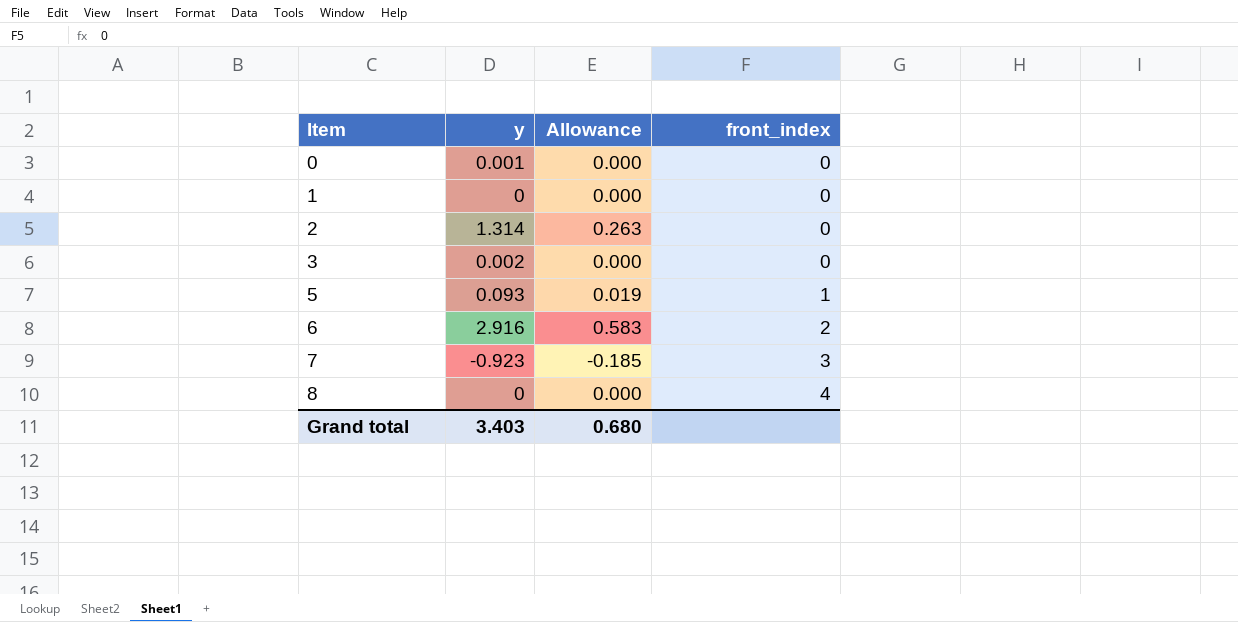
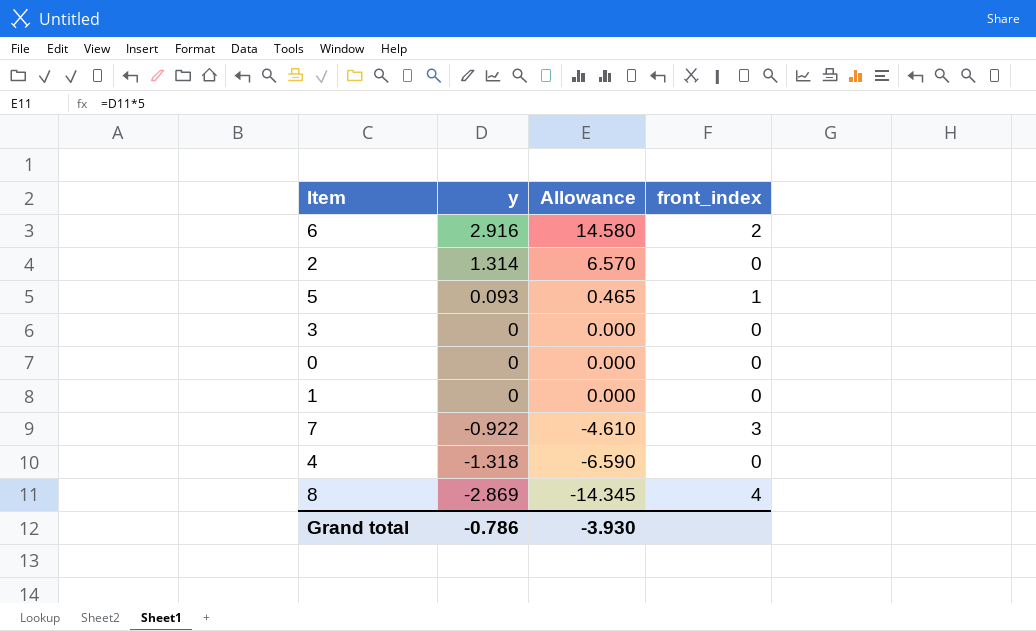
row order: Item ascending -> y descending
column Allowance | formula: [y] * 0.2 -> [y] * 5
3 | y: 0.002 -> 0
0 | y: 0.001 -> 0
7 | y: -0.923 -> -0.922
row 4: none -> -1.318 | -6.590 | 0
8 | y: 0 -> -2.869
Grand total | y: 3.403 -> -0.786
Grand total | Allowance: 0.680 -> -3.930

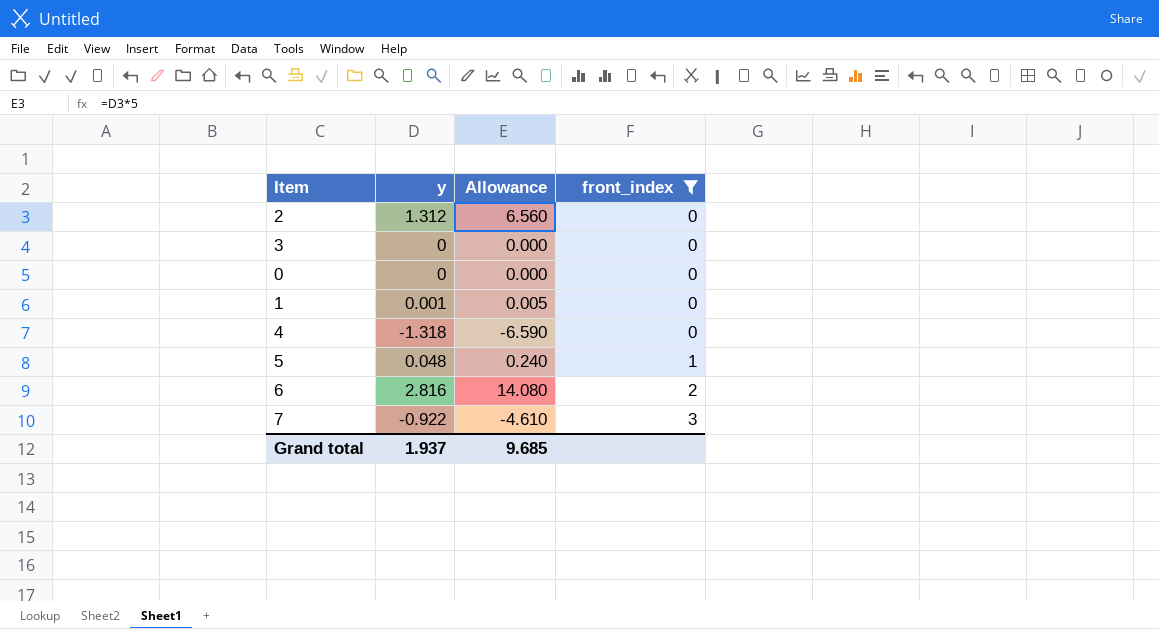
filter: none -> front_index != 4
row order: y descending -> front_index ascending
2 | y: 1.314 -> 1.312
2 | Allowance: 6.570 -> 6.560
1 | y: 0 -> 0.001
1 | Allowance: 0.000 -> 0.005
5 | y: 0.093 -> 0.048
5 | Allowance: 0.465 -> 0.240
6 | y: 2.916 -> 2.816
6 | Allowance: 14.580 -> 14.080
Grand total | y: -0.786 -> 1.937
Grand total | Allowance: -3.930 -> 9.685

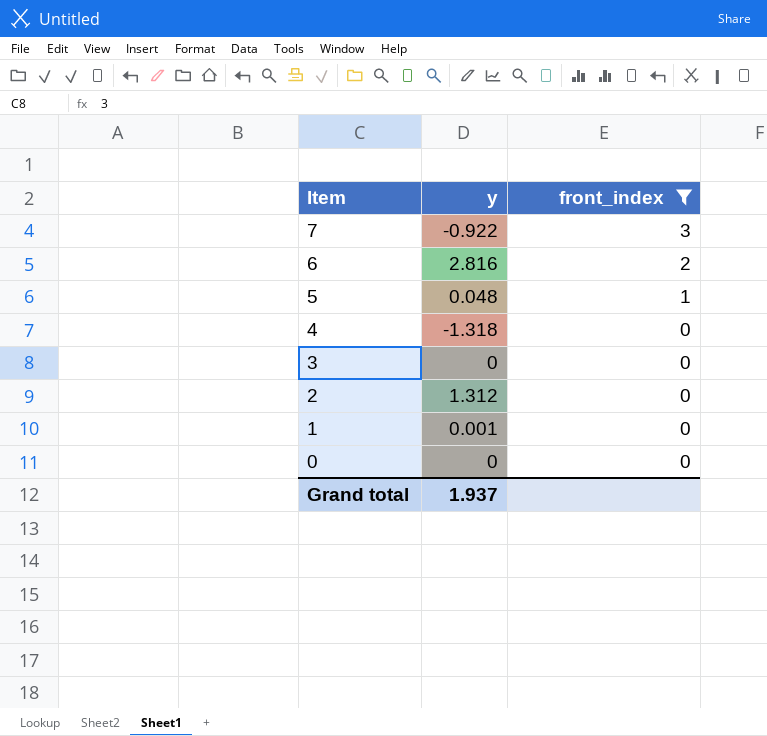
row order: front_index ascending -> Item descending
column Allowance | formula: [y] * 5 -> none

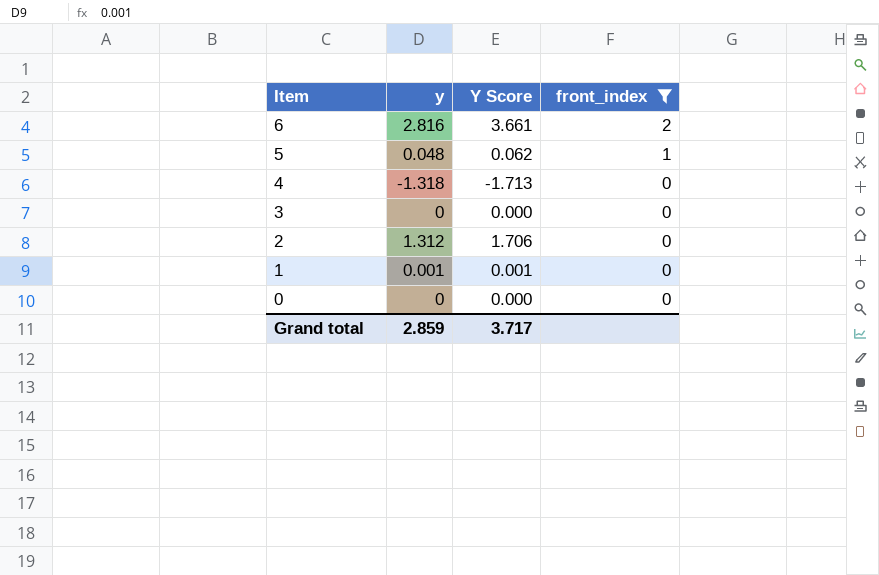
column Y Score | formula: none -> [y] * 1.3
row 7: -0.922 | 3 -> none
Grand total | y: 1.937 -> 2.859

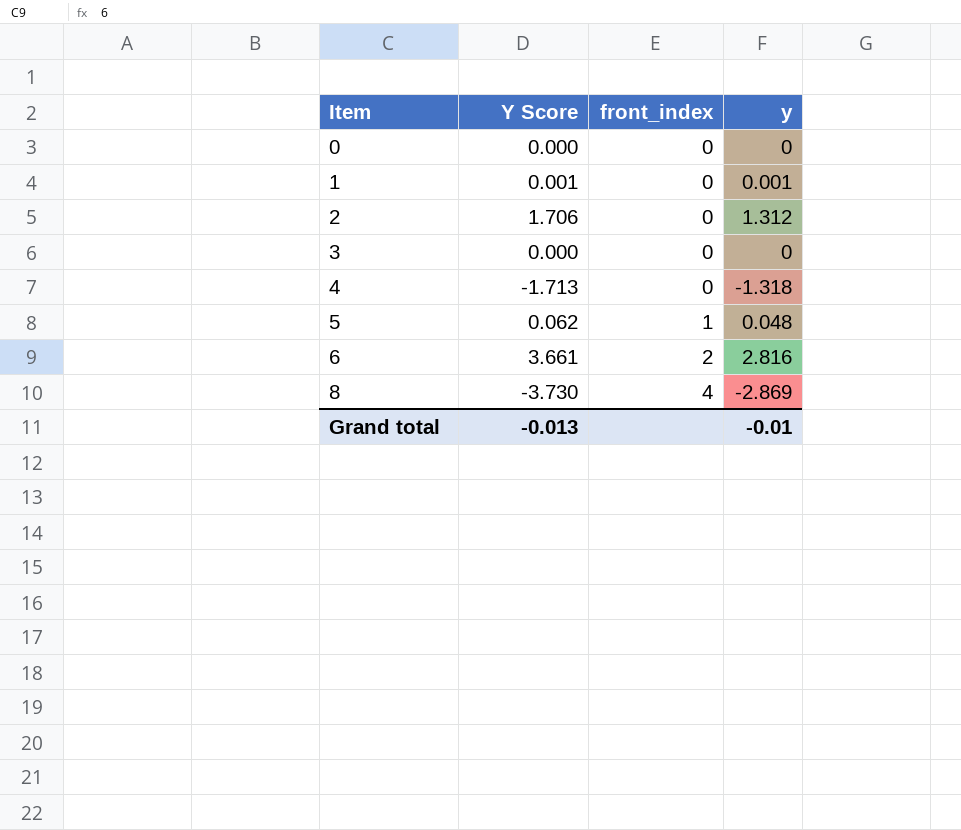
filter: front_index != 4 -> none
row order: Item descending -> Item ascending
column y | position: 2 -> 4
Grand total | Y Score: 3.717 -> -0.013
Grand total | y: 2.859 -> -0.01

